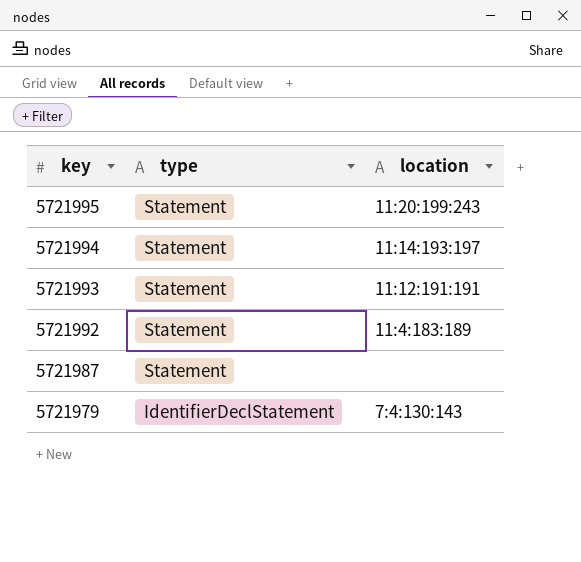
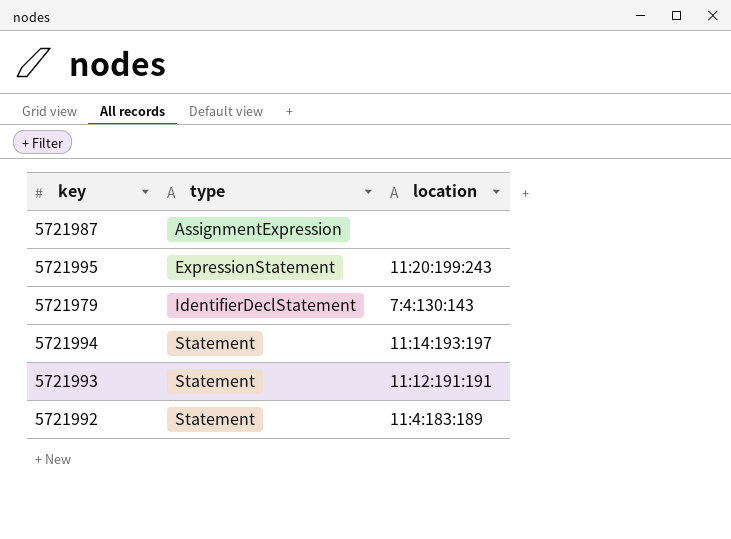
row order: key descending -> type ascending
5721987 | type: Statement -> AssignmentExpression
5721995 | type: Statement -> ExpressionStatement

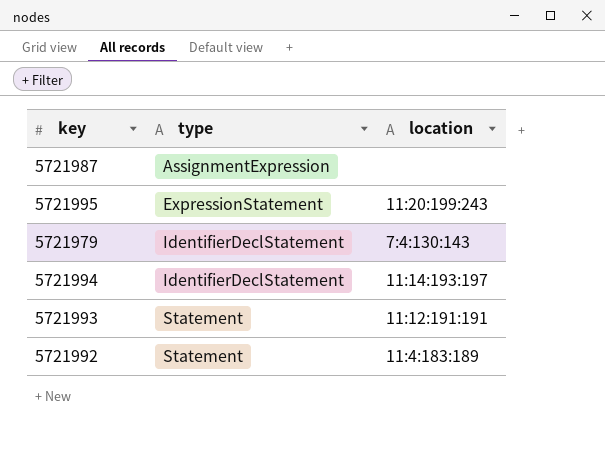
5721994 | type: Statement -> IdentifierDeclStatement

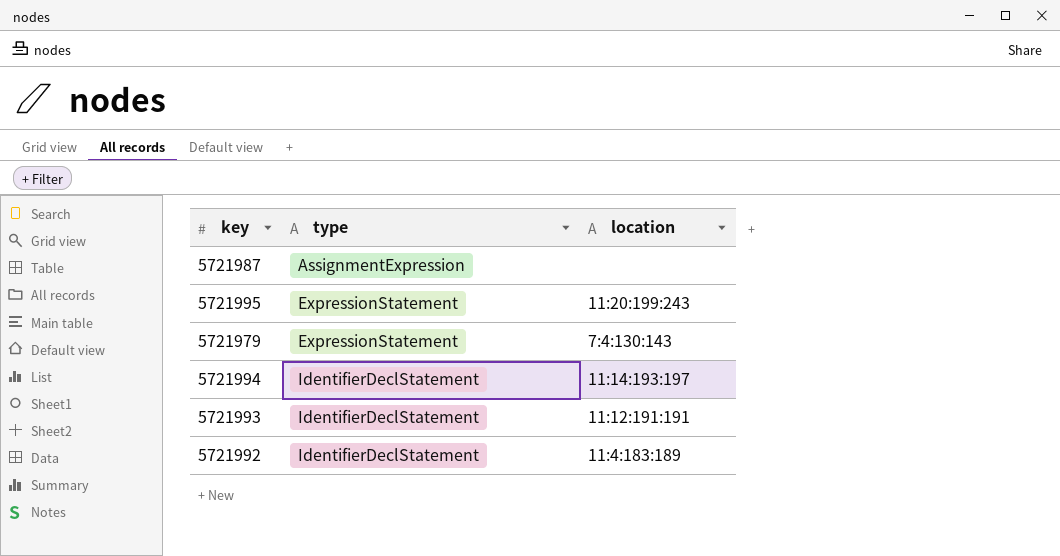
5721979 | type: IdentifierDeclStatement -> ExpressionStatement
5721993 | type: Statement -> IdentifierDeclStatement
5721992 | type: Statement -> IdentifierDeclStatement

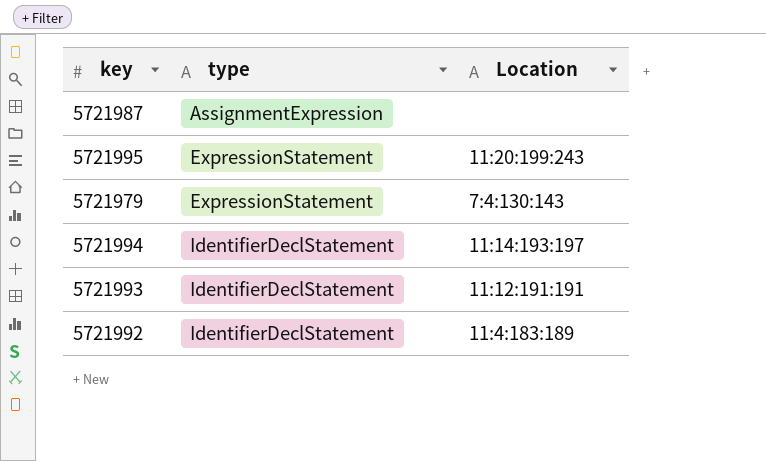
column name: location -> Location

